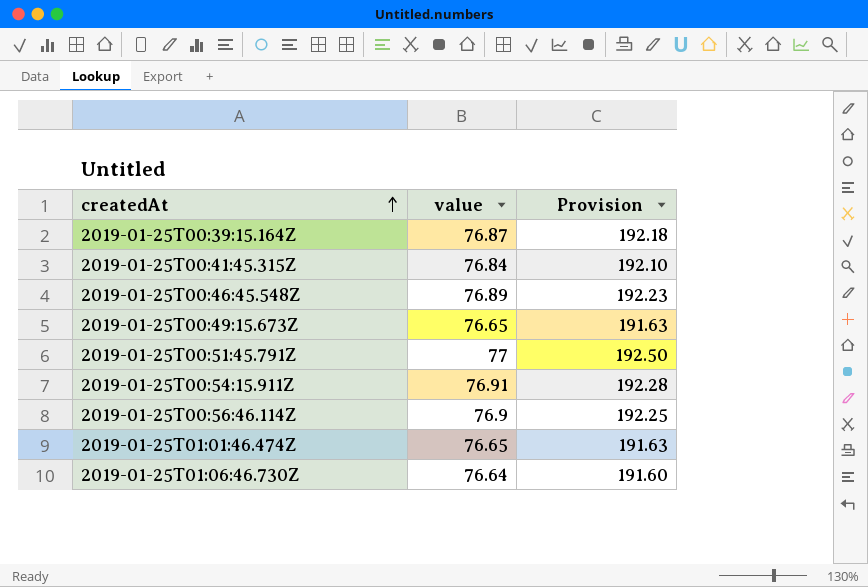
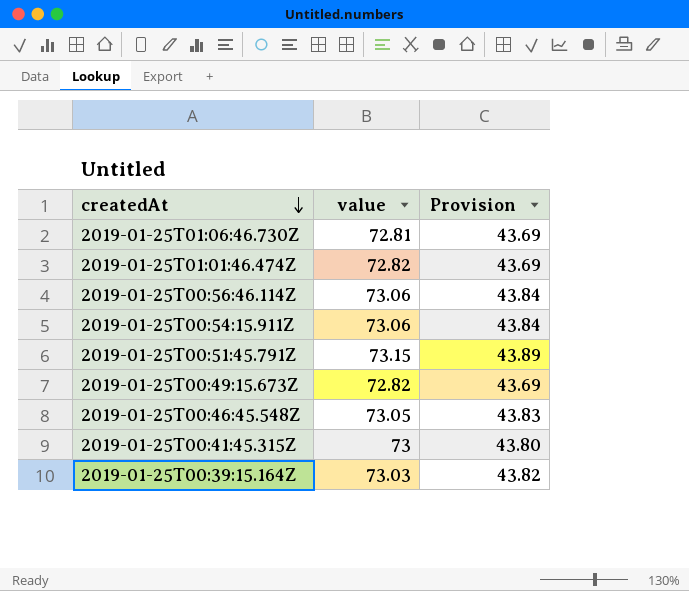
row order: createdAt ascending -> createdAt descending
column Provision | formula: [value] * 2.5 -> [value] * 0.6
2019-01-25T01:06:46.730Z | value: 76.64 -> 72.81
2019-01-25T01:01:46.474Z | value: 76.65 -> 72.82
2019-01-25T00:56:46.114Z | value: 76.9 -> 73.06
2019-01-25T00:54:15.911Z | value: 76.91 -> 73.06
2019-01-25T00:51:45.791Z | value: 77 -> 73.15
2019-01-25T00:49:15.673Z | value: 76.65 -> 72.82
2019-01-25T00:46:45.548Z | value: 76.89 -> 73.05
2019-01-25T00:41:45.315Z | value: 76.84 -> 73
2019-01-25T00:39:15.164Z | value: 76.87 -> 73.03

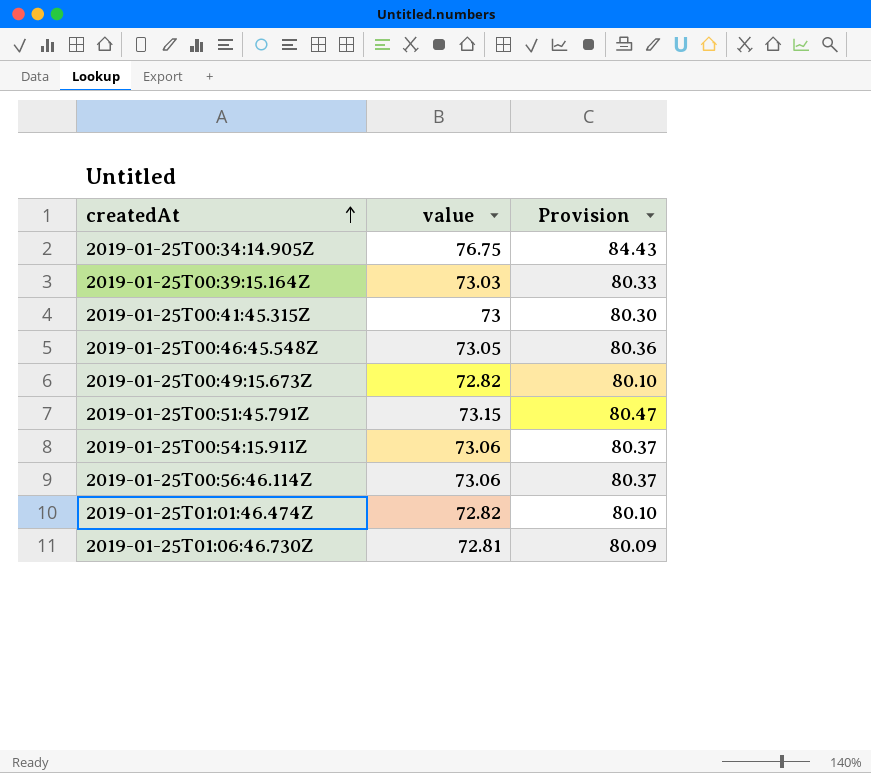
row order: createdAt descending -> createdAt ascending
column Provision | formula: [value] * 0.6 -> [value] * 1.1
row 2019-01-25T00:34:14.905Z: none -> 76.75 | 84.43

